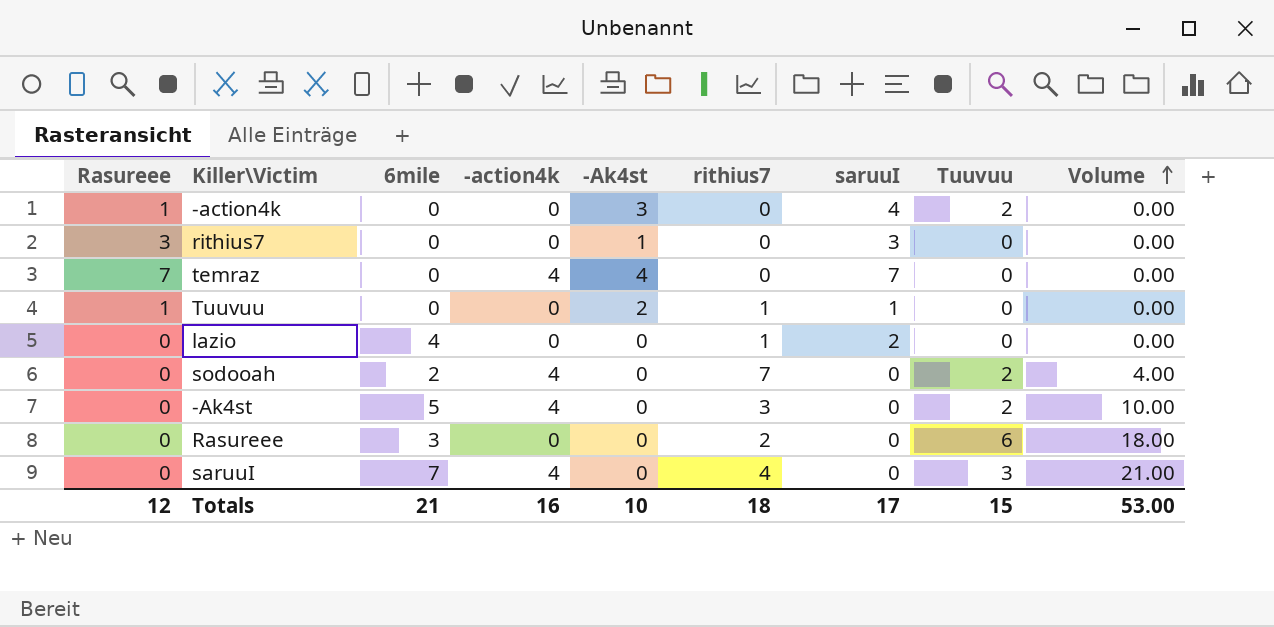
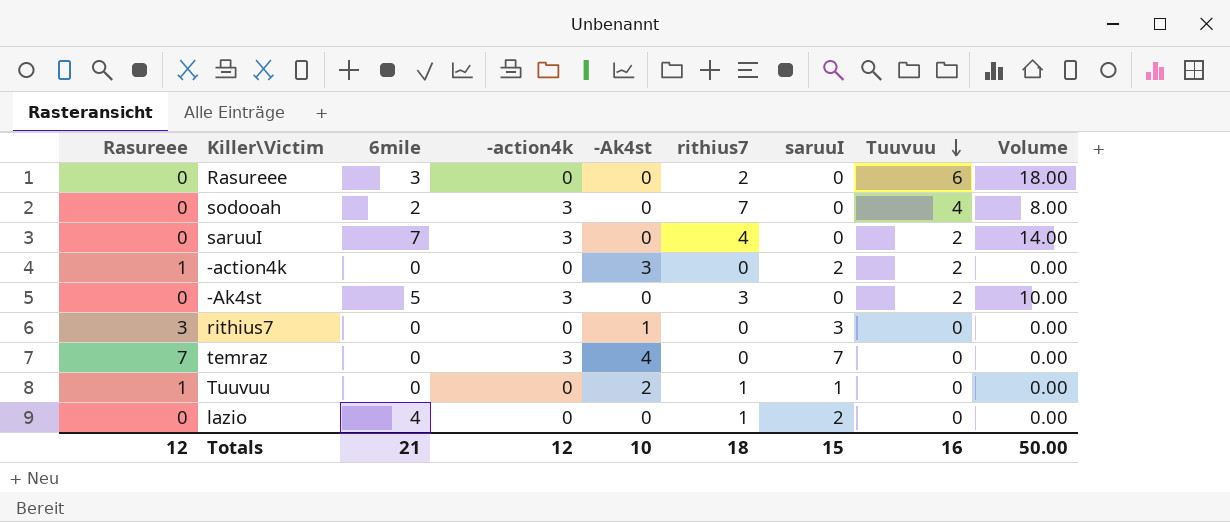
row order: Volume ascending -> Tuuvuu descending
sodooah | -action4k: 4 -> 3
sodooah | Tuuvuu: 2 -> 4
sodooah | Volume: 4.00 -> 8.00
saruuI | -action4k: 4 -> 3
saruuI | Tuuvuu: 3 -> 2
saruuI | Volume: 21.00 -> 14.00
-action4k | saruuI: 4 -> 2
-Ak4st | -action4k: 4 -> 3
temraz | -action4k: 4 -> 3
Totals | -action4k: 16 -> 12
Totals | saruuI: 17 -> 15
Totals | Tuuvuu: 15 -> 16
Totals | Volume: 53.00 -> 50.00

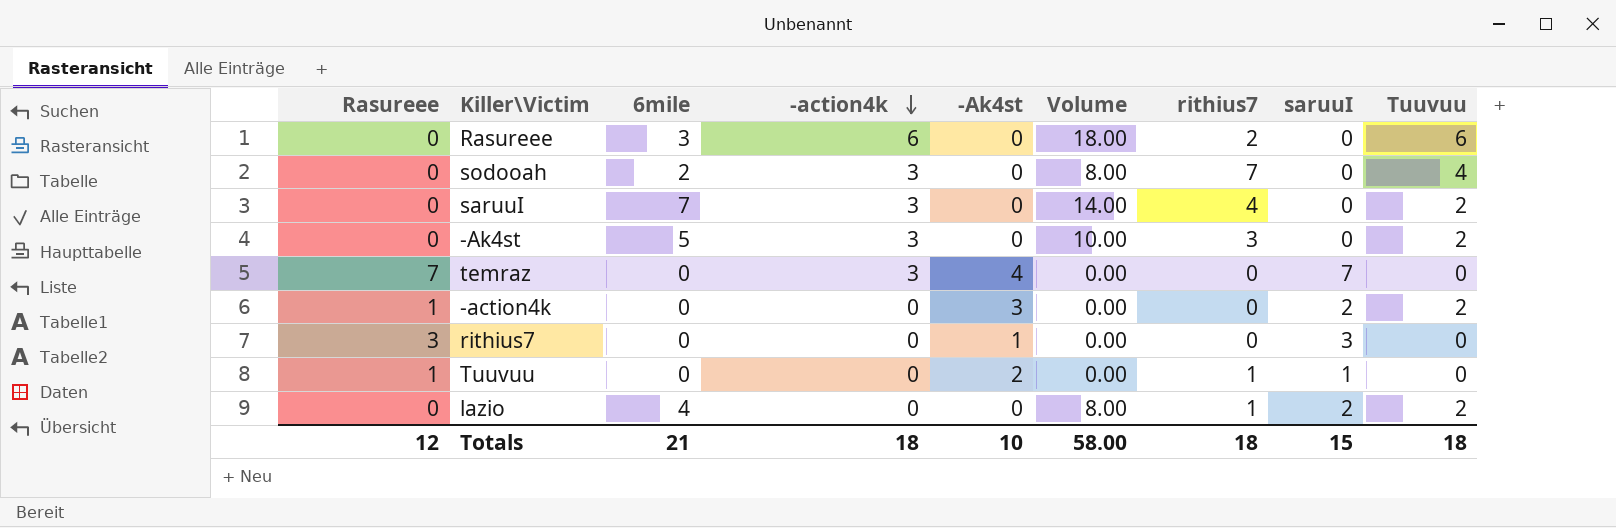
row order: Tuuvuu descending -> -action4k descending
column Volume | position: 9 -> 6
Rasureee | -action4k: 0 -> 6
lazio | Volume: 0.00 -> 8.00
lazio | Tuuvuu: 0 -> 2
Totals | -action4k: 12 -> 18
Totals | Volume: 50.00 -> 58.00
Totals | Tuuvuu: 16 -> 18

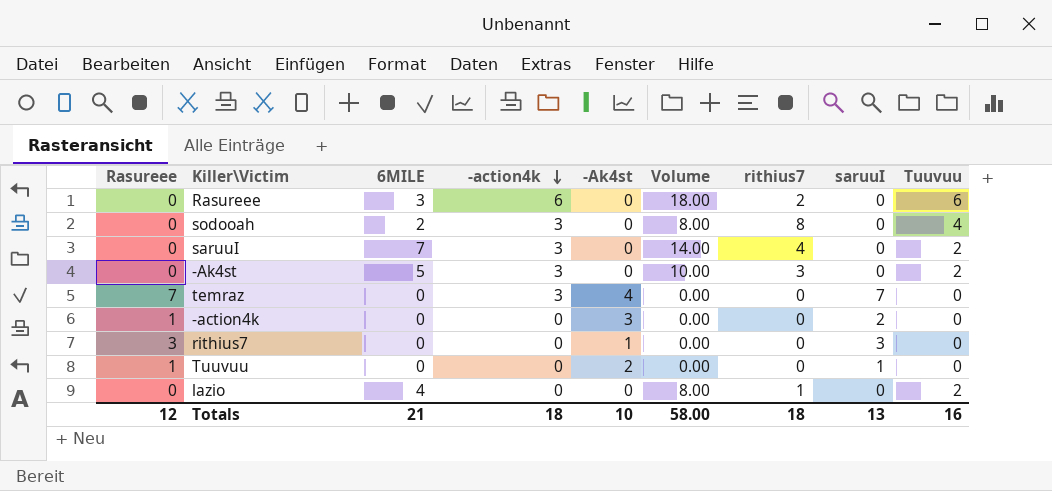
column name: 6mile -> 6MILE
sodooah | rithius7: 7 -> 8
-action4k | Tuuvuu: 2 -> 0
Tuuvuu | rithius7: 1 -> 0
lazio | saruuI: 2 -> 0
Totals | saruuI: 15 -> 13
Totals | Tuuvuu: 18 -> 16

